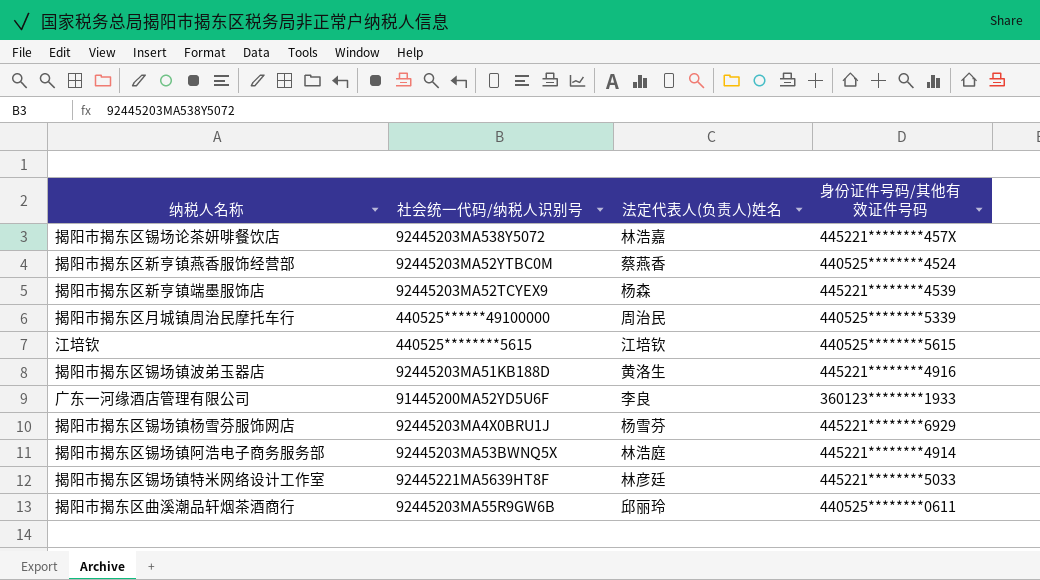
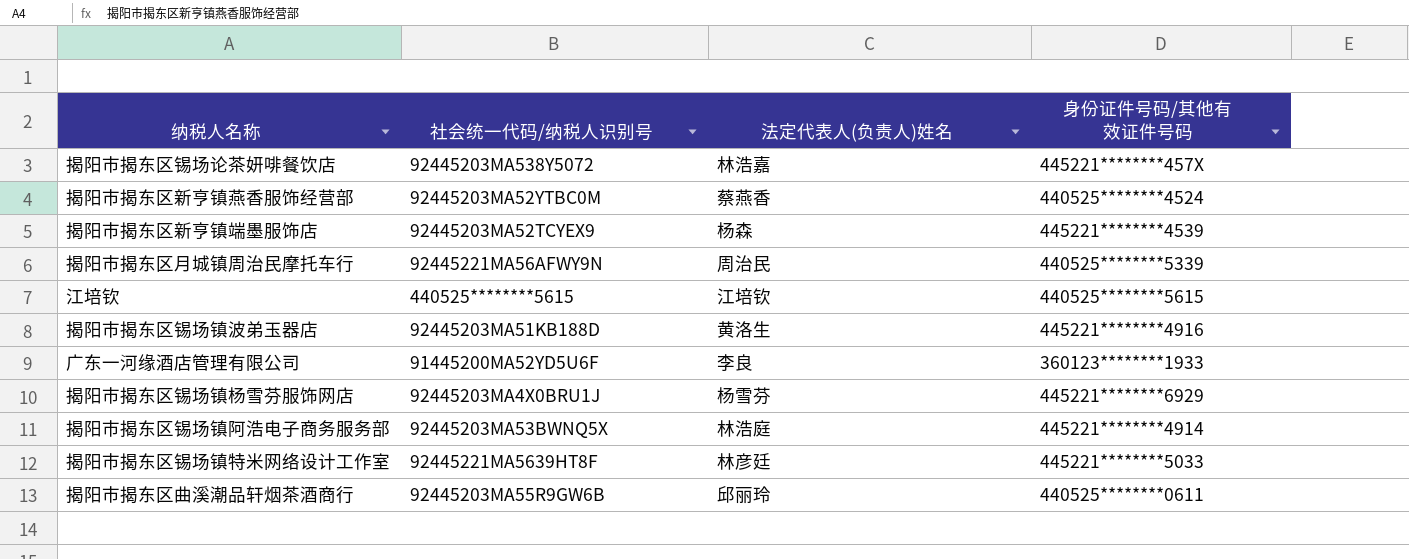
揭阳市揭东区月城镇周治民摩托车行 | 社会统一代码/纳税人识别号: 440525******49100000 -> 92445221MA56AFWY9N

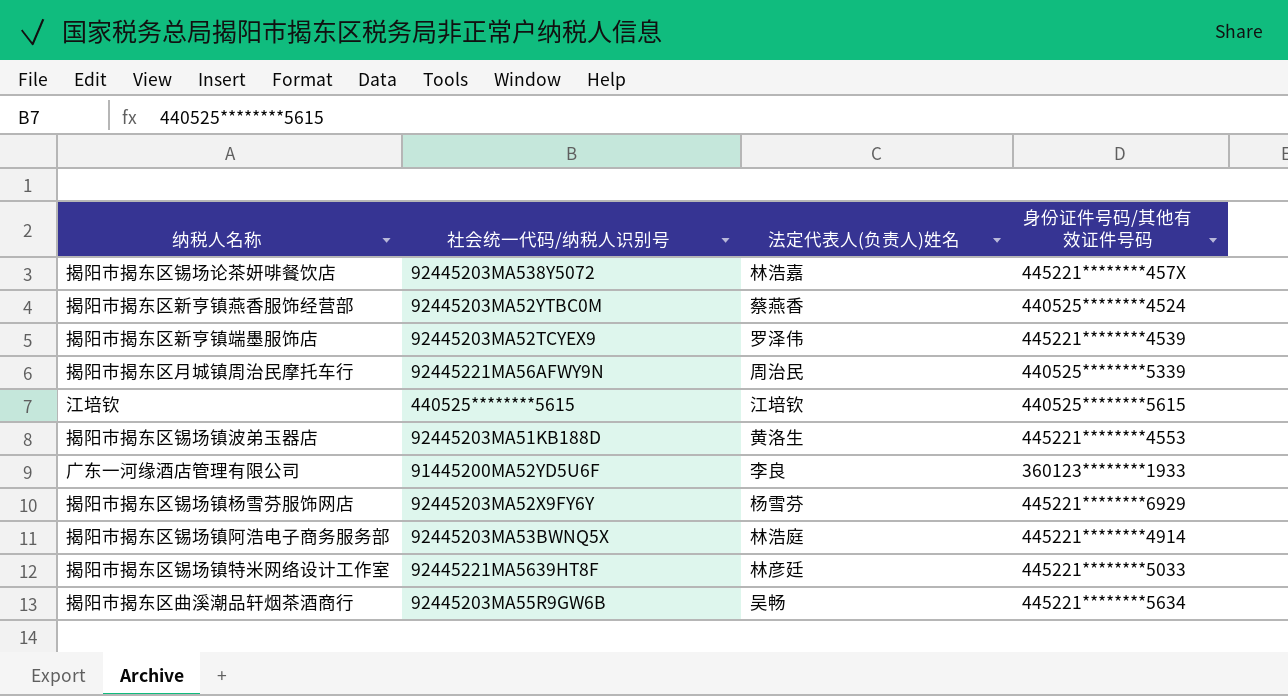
揭阳市揭东区新亨镇端墨服饰店 | 法定代表人(负责人)姓名: 杨森 -> 罗泽伟
揭阳市揭东区锡场镇波弟玉器店 | 身份证件号码/其他有效证件号码: 445221********4916 -> 445221********4553
揭阳市揭东区锡场镇杨雪芬服饰网店 | 社会统一代码/纳税人识别号: 92445203MA4X0BRU1J -> 92445203MA52X9FY6Y
揭阳市揭东区曲溪潮品轩烟茶酒商行 | 法定代表人(负责人)姓名: 邱丽玲 -> 吴畅
揭阳市揭东区曲溪潮品轩烟茶酒商行 | 身份证件号码/其他有效证件号码: 440525********0611 -> 445221********5634

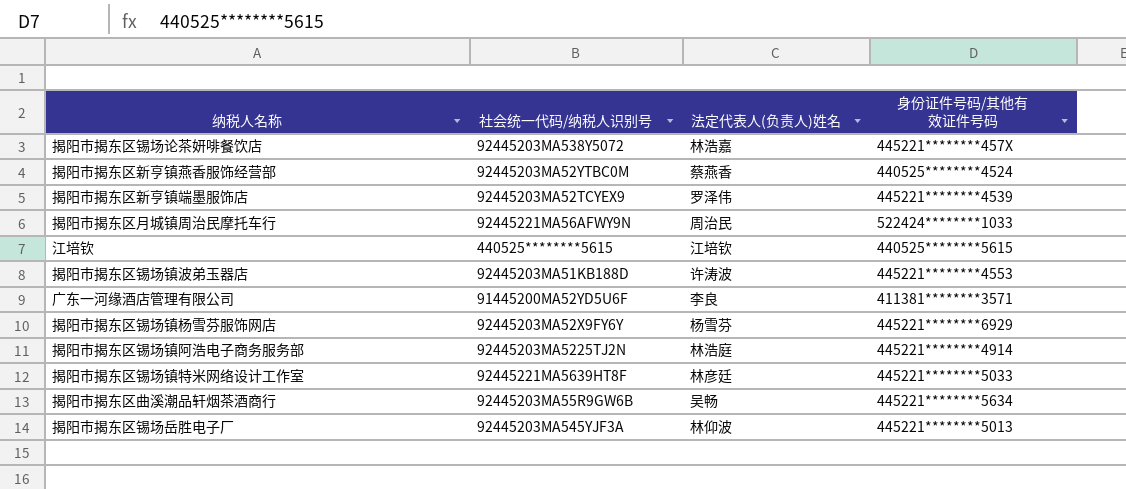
揭阳市揭东区月城镇周治民摩托车行 | 身份证件号码/其他有效证件号码: 440525********5339 -> 522424********1033
揭阳市揭东区锡场镇波弟玉器店 | 法定代表人(负责人)姓名: 黄洛生 -> 许涛波
广东一河缘酒店管理有限公司 | 身份证件号码/其他有效证件号码: 360123********1933 -> 411381********3571
揭阳市揭东区锡场镇阿浩电子商务服务部 | 社会统一代码/纳税人识别号: 92445203MA53BWNQ5X -> 92445203MA5225TJ2N
row 揭阳市揭东区锡场岳胜电子厂: none -> 92445203MA545YJF3A | 林仰波 | 445221********5013

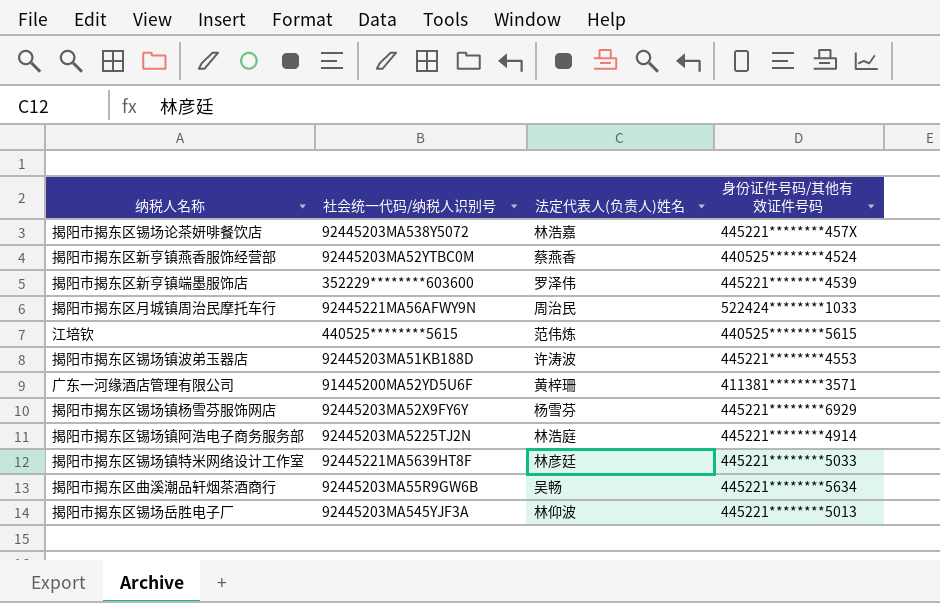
揭阳市揭东区新亨镇端墨服饰店 | 社会统一代码/纳税人识别号: 92445203MA52TCYEX9 -> 352229********603600
江培钦 | 法定代表人(负责人)姓名: 江培钦 -> 范伟炼
广东一河缘酒店管理有限公司 | 法定代表人(负责人)姓名: 李良 -> 黄梓珊

